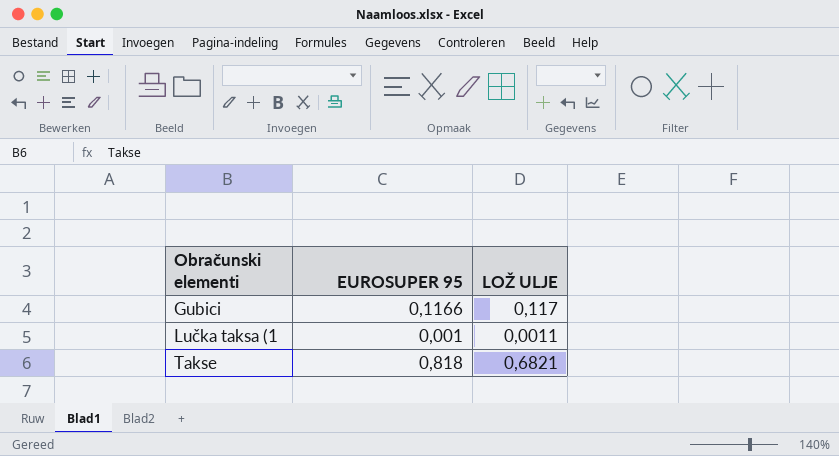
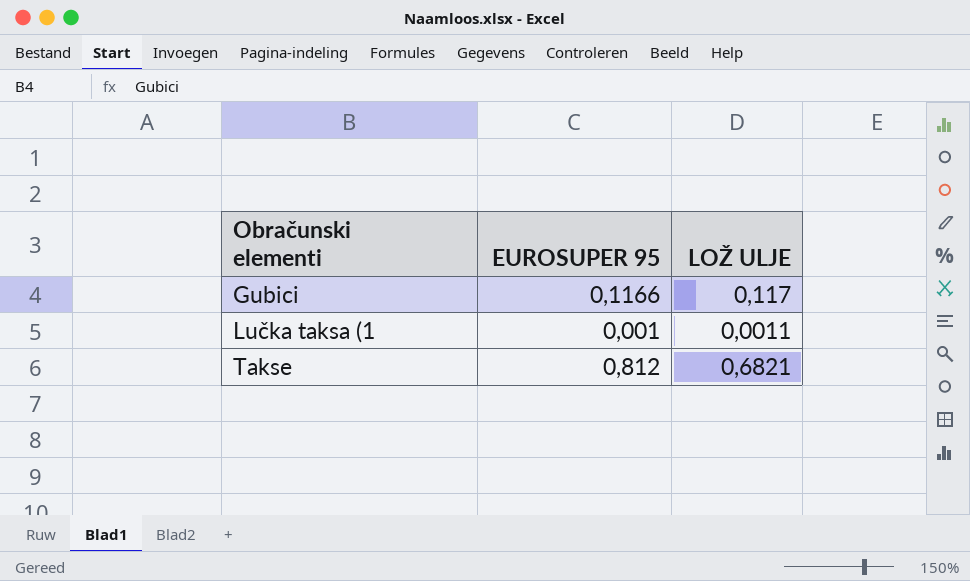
Takse | EUROSUPER 95: 0,818 -> 0,812

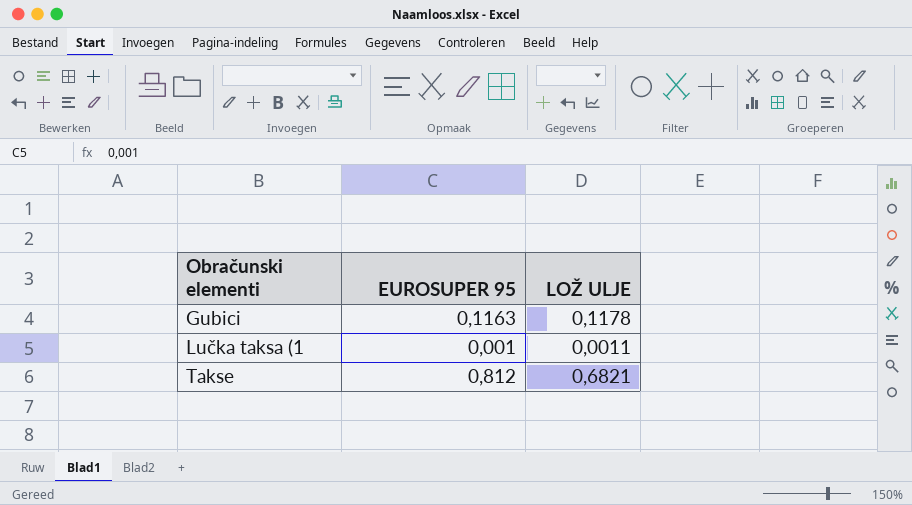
Gubici | EUROSUPER 95: 0,1166 -> 0,1163
Gubici | LOŽ ULJE: 0,117 -> 0,1178

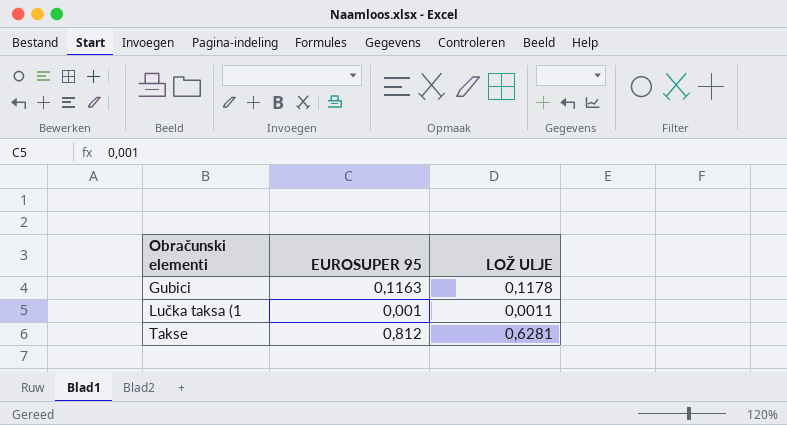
Takse | LOŽ ULJE: 0,6821 -> 0,6281

